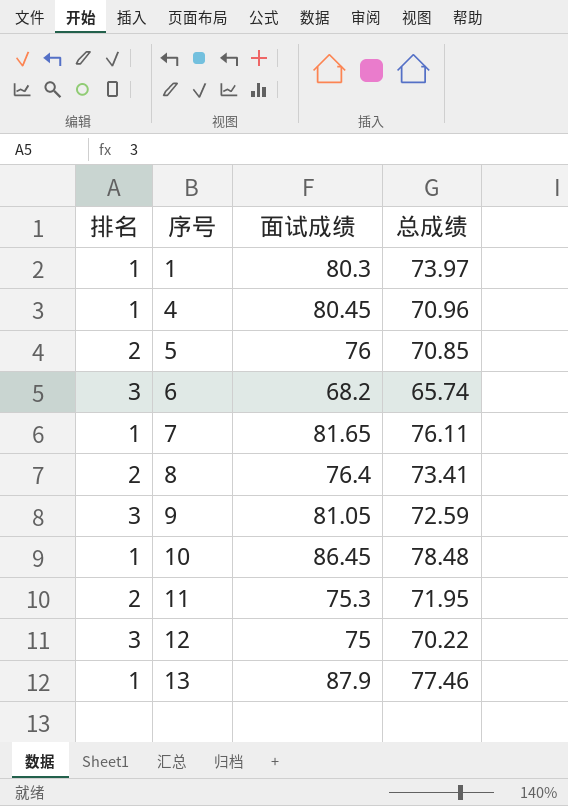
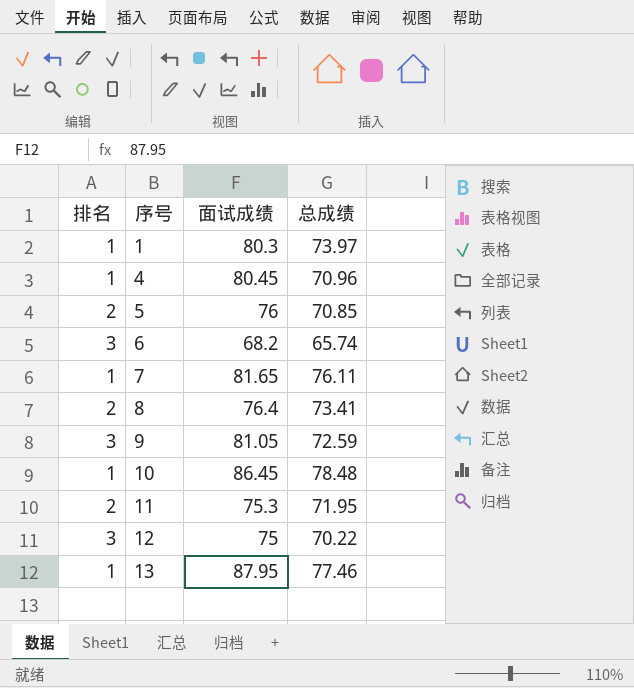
13 | 面试成绩: 87.9 -> 87.95

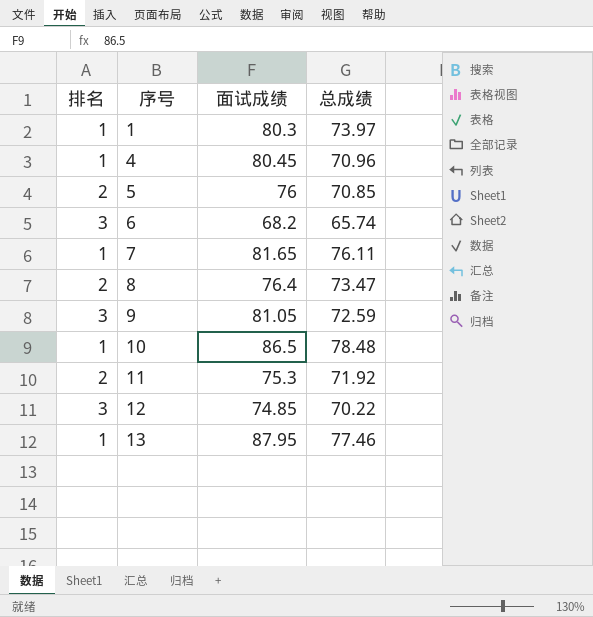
8 | 总成绩: 73.41 -> 73.47
10 | 面试成绩: 86.45 -> 86.5
11 | 总成绩: 71.95 -> 71.92
12 | 面试成绩: 75 -> 74.85

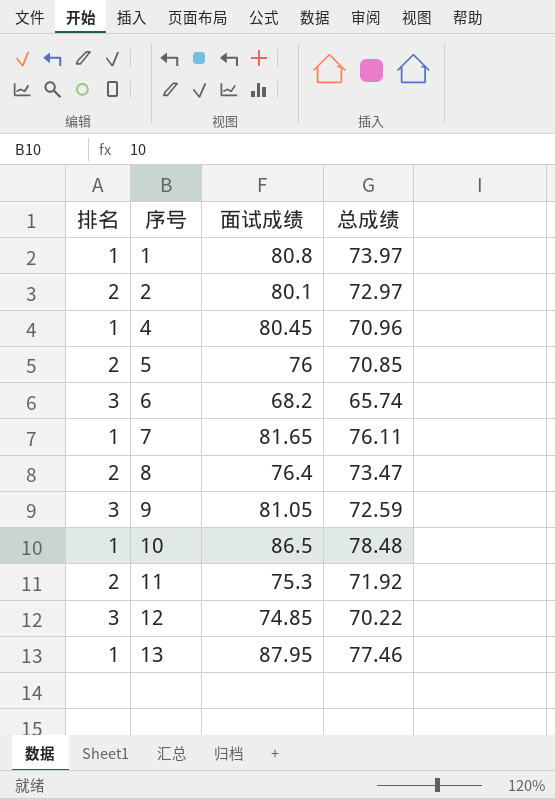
1 | 面试成绩: 80.3 -> 80.8
row 2: none -> 2 | 80.1 | 72.97

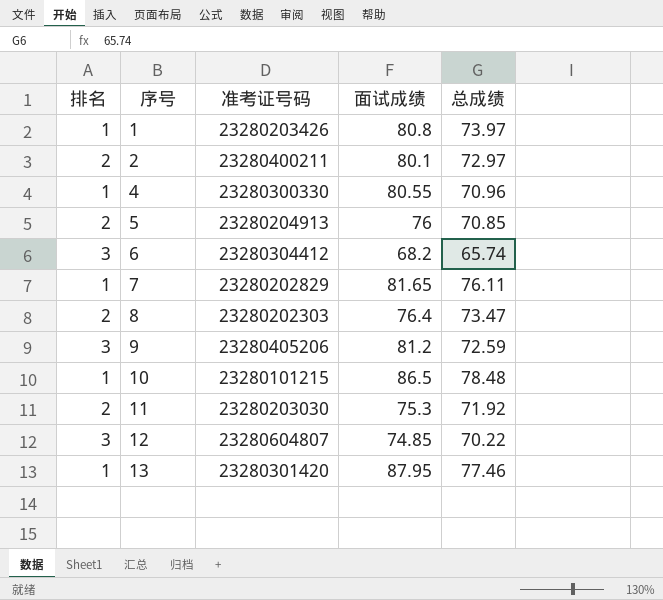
column 准考证号码 | position: none -> 3
4 | 面试成绩: 80.45 -> 80.55
9 | 面试成绩: 81.05 -> 81.2

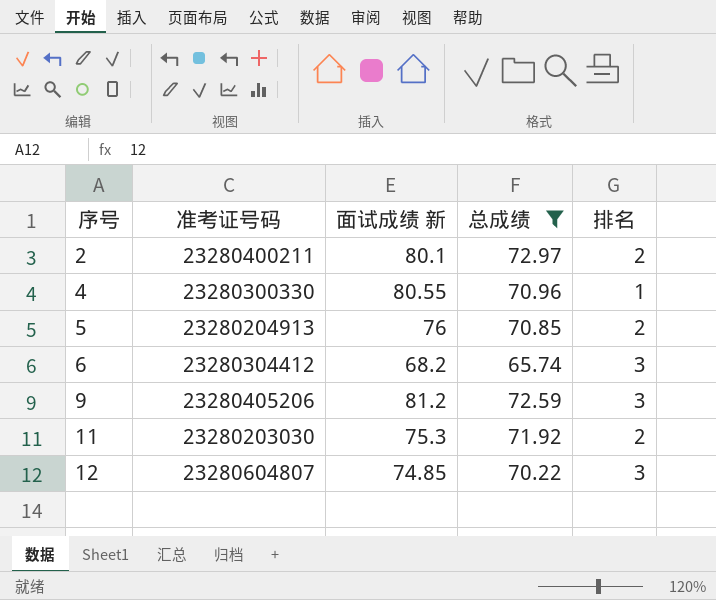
filter: none -> 总成绩 <= 72.97
column name: 面试成绩 -> 面试成绩 新
column 排名 | position: 1 -> 5

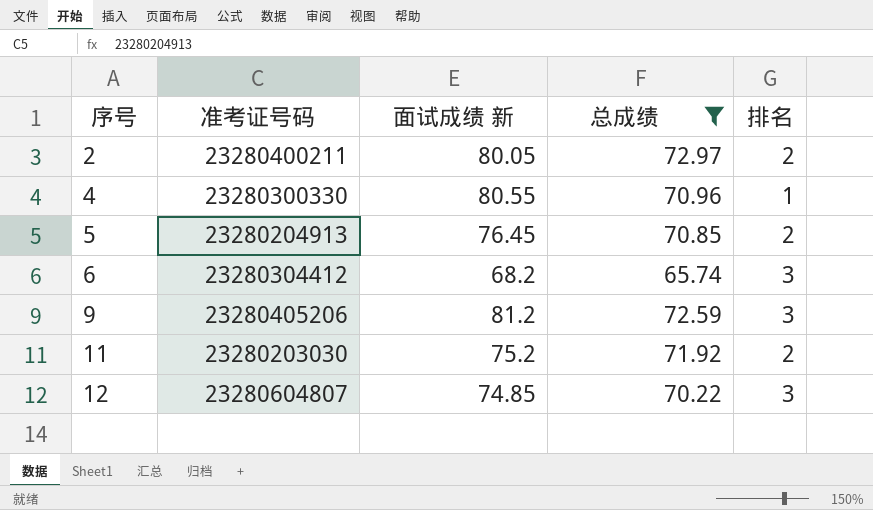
2 | 面试成绩 新: 80.1 -> 80.05
5 | 面试成绩 新: 76 -> 76.45
11 | 面试成绩 新: 75.3 -> 75.2

